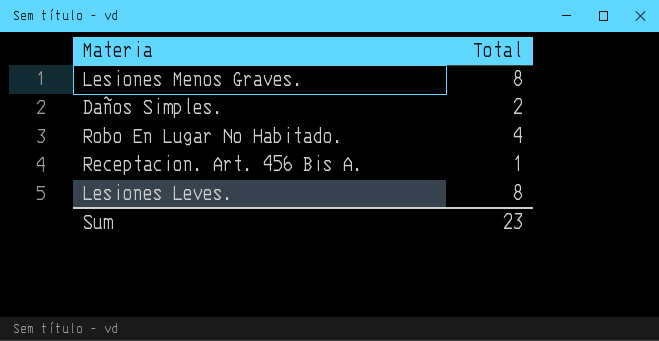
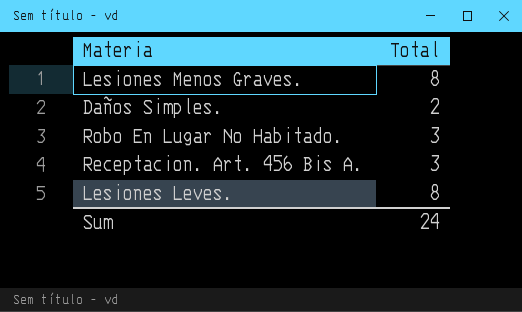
Robo En Lugar No Habitado. | Total: 4 -> 3
Receptacion. Art. 456 Bis A. | Total: 1 -> 3
Sum | Total: 23 -> 24

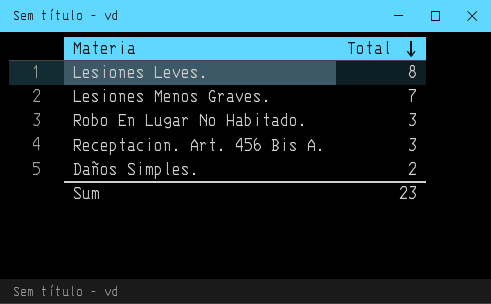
row order: none -> Total descending
Lesiones Menos Graves. | Total: 8 -> 7
Sum | Total: 24 -> 23

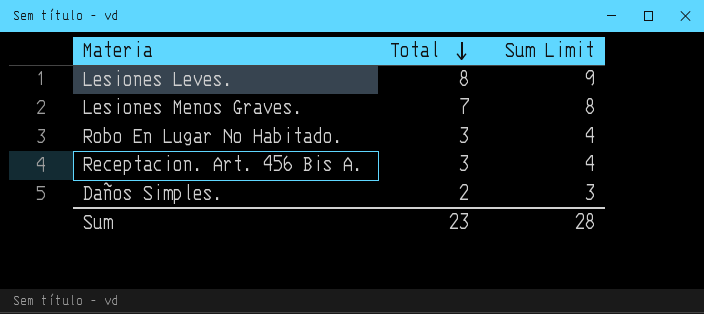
column Sum Limit | formula: none -> [Total] + 1

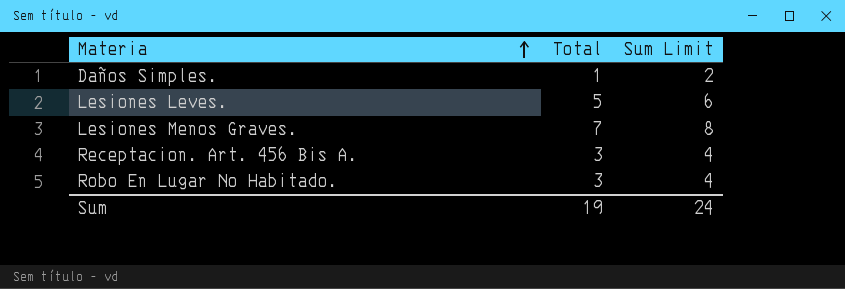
row order: Total descending -> Materia ascending
Daños Simples. | Total: 2 -> 1
Daños Simples. | Sum Limit: 3 -> 2
Lesiones Leves. | Total: 8 -> 5
Lesiones Leves. | Sum Limit: 9 -> 6
Sum | Total: 23 -> 19
Sum | Sum Limit: 28 -> 24

